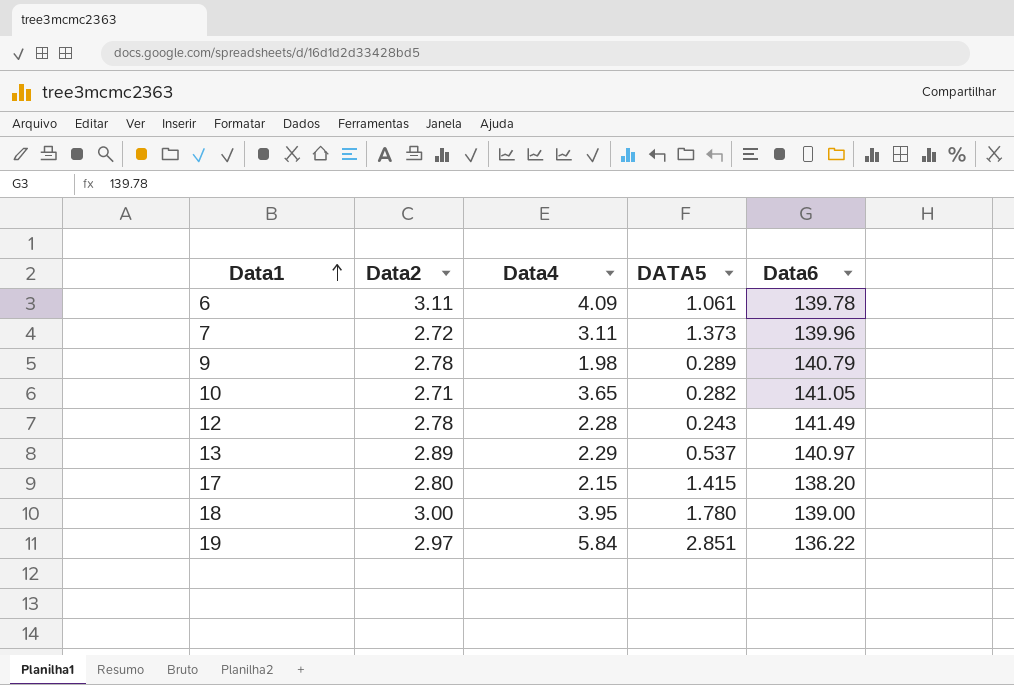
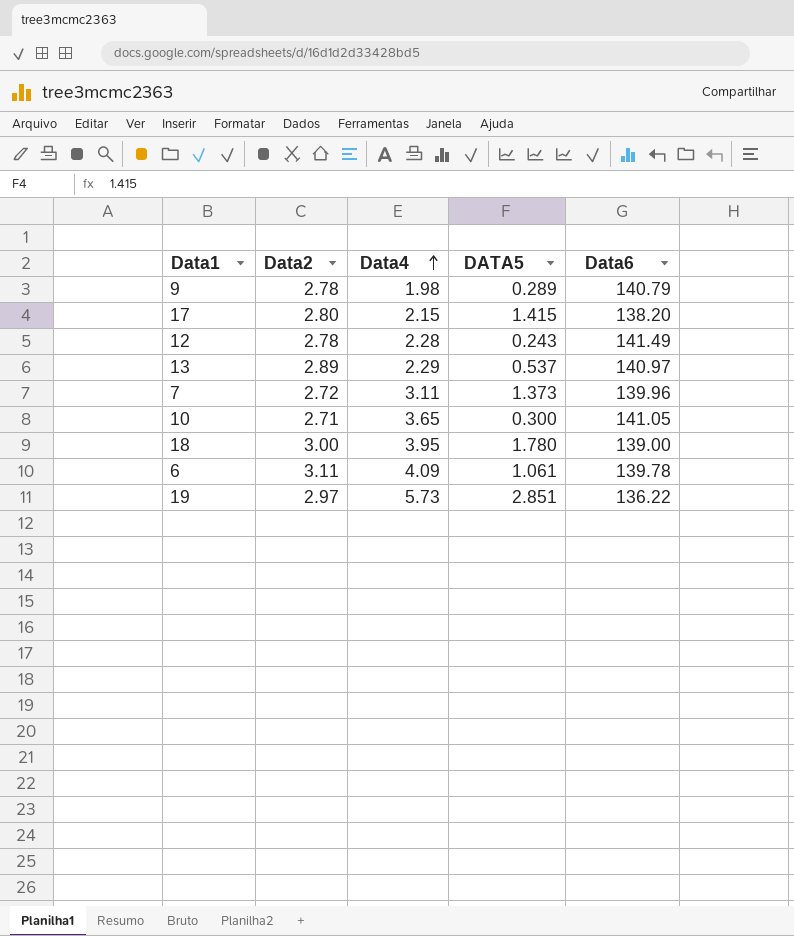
row order: Data1 ascending -> Data4 ascending
10 | DATA5: 0.282 -> 0.300
19 | Data4: 5.84 -> 5.73

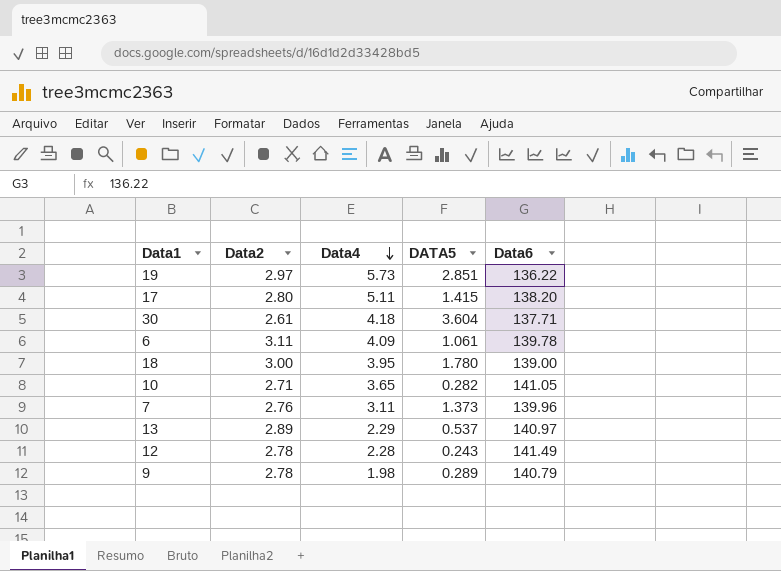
row order: Data4 ascending -> Data4 descending
17 | Data4: 2.15 -> 5.11
row 30: none -> 2.61 | 4.18 | 3.604 | 137.71
10 | DATA5: 0.300 -> 0.282
7 | Data2: 2.72 -> 2.76

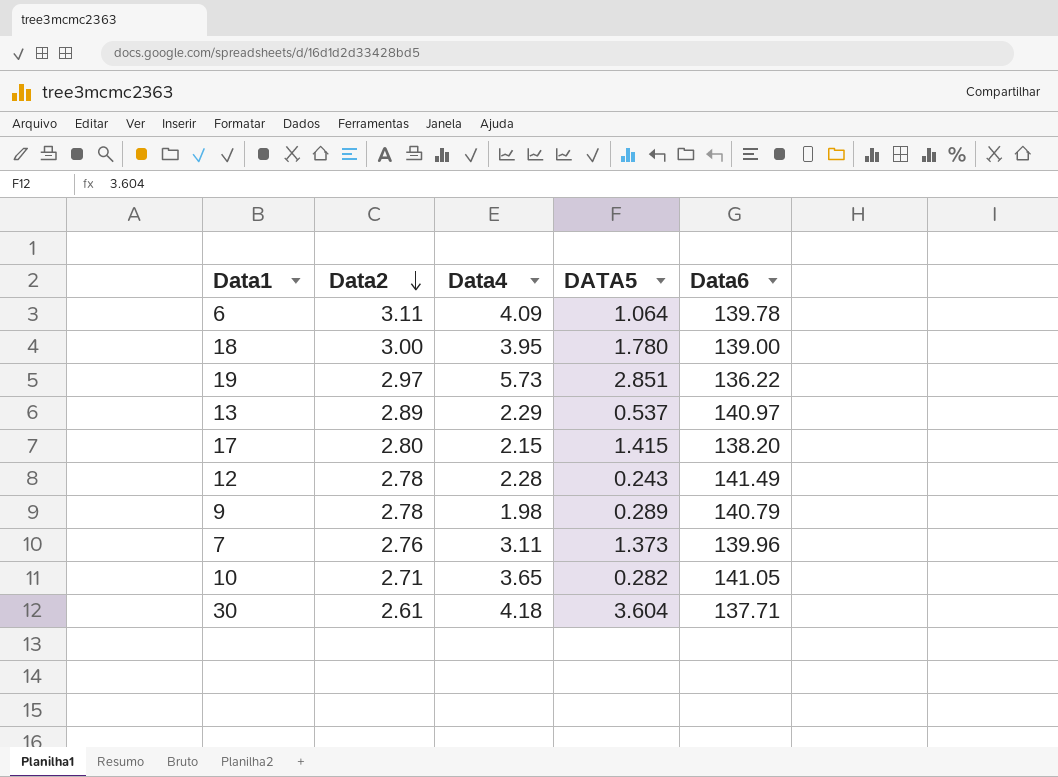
row order: Data4 descending -> Data2 descending
6 | DATA5: 1.061 -> 1.064
17 | Data4: 5.11 -> 2.15

